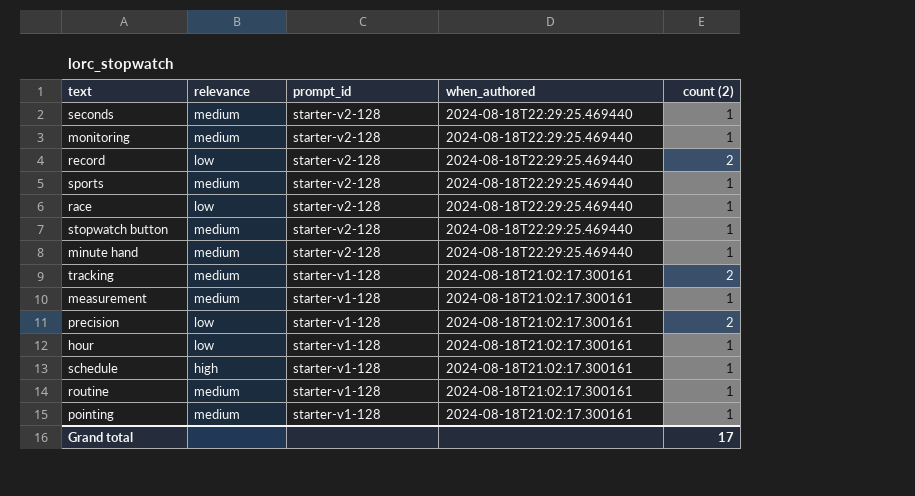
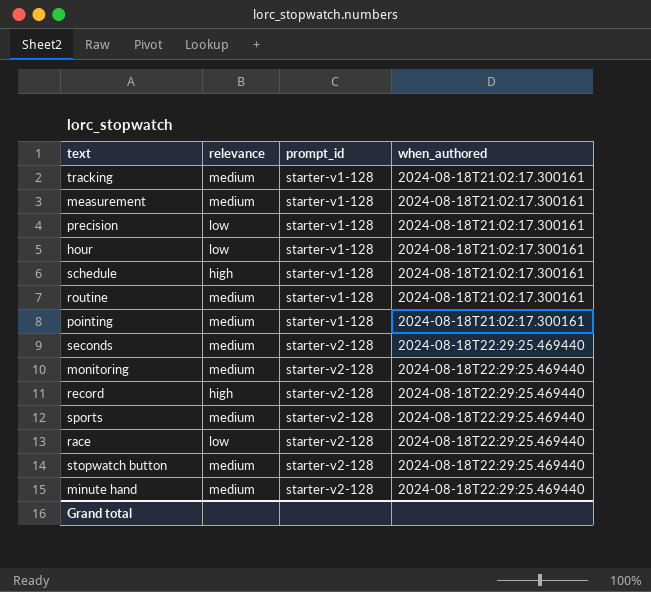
row order: prompt_id descending -> prompt_id ascending
column count (2) | position: 5 -> none
record | relevance: low -> high

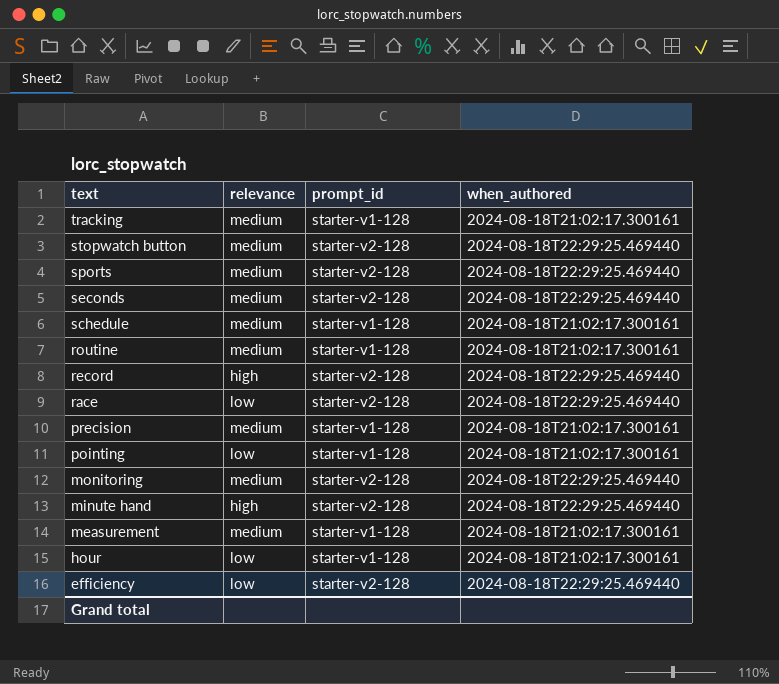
row order: prompt_id ascending -> text descending
schedule | relevance: high -> medium
precision | relevance: low -> medium
pointing | relevance: medium -> low
minute hand | relevance: medium -> high
row efficiency: none -> low | starter-v2-128 | 2024-08-18T22:29:25.469440

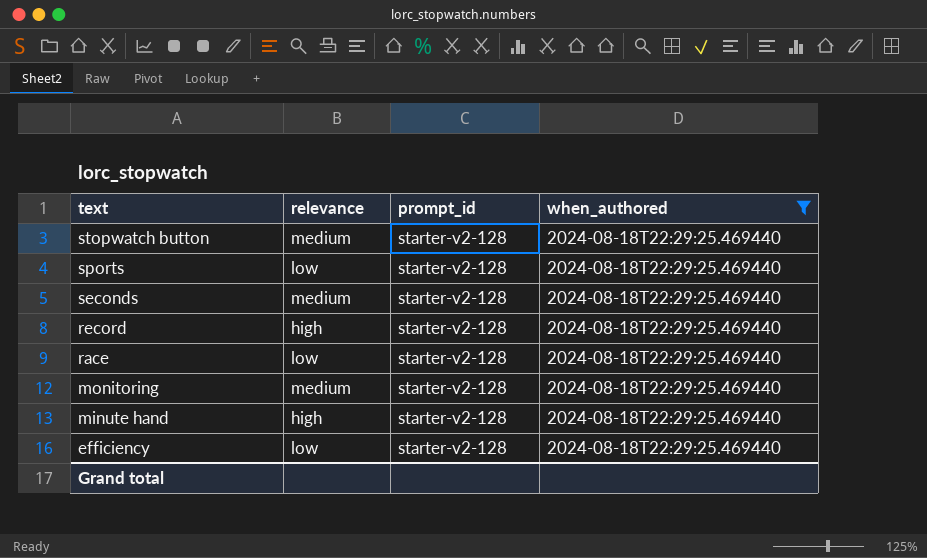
filter: none -> when_authored = 2024-08-18T22:29:25.469440
sports | relevance: medium -> low

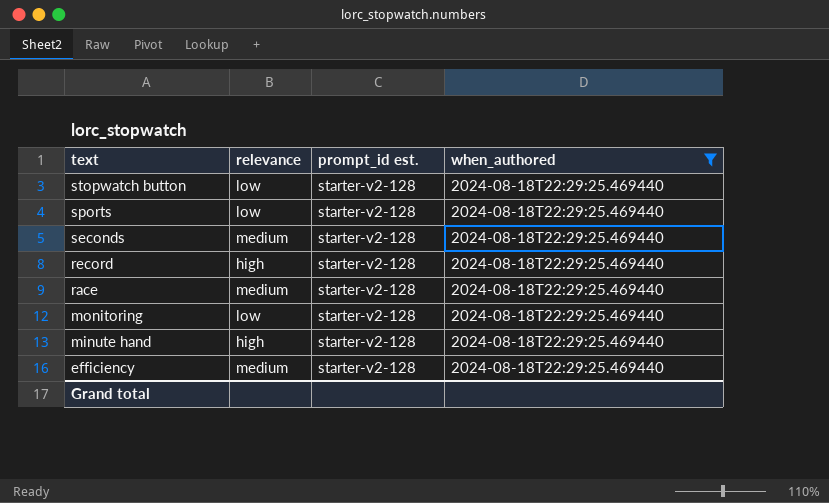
column name: prompt_id -> prompt_id est.
stopwatch button | relevance: medium -> low
race | relevance: low -> medium
monitoring | relevance: medium -> low
efficiency | relevance: low -> medium

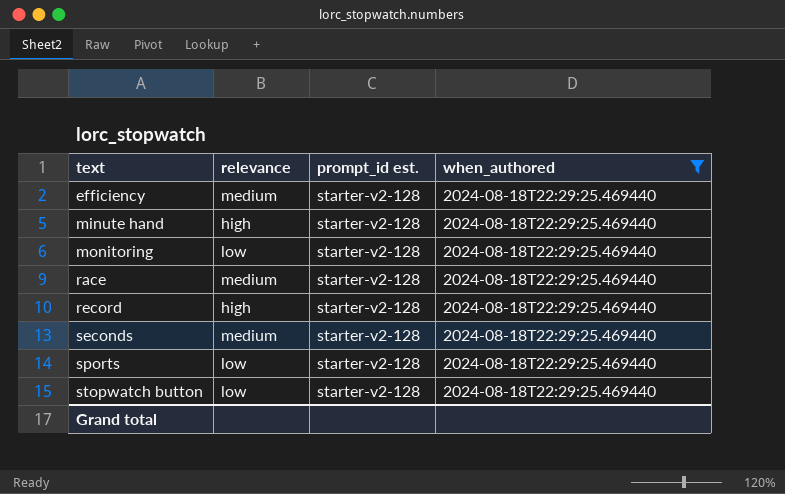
row order: text descending -> text ascending

